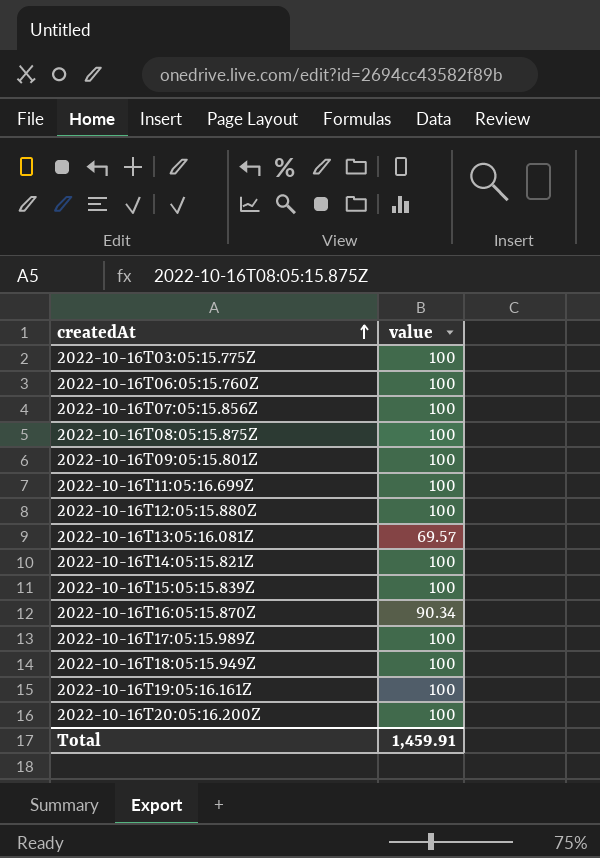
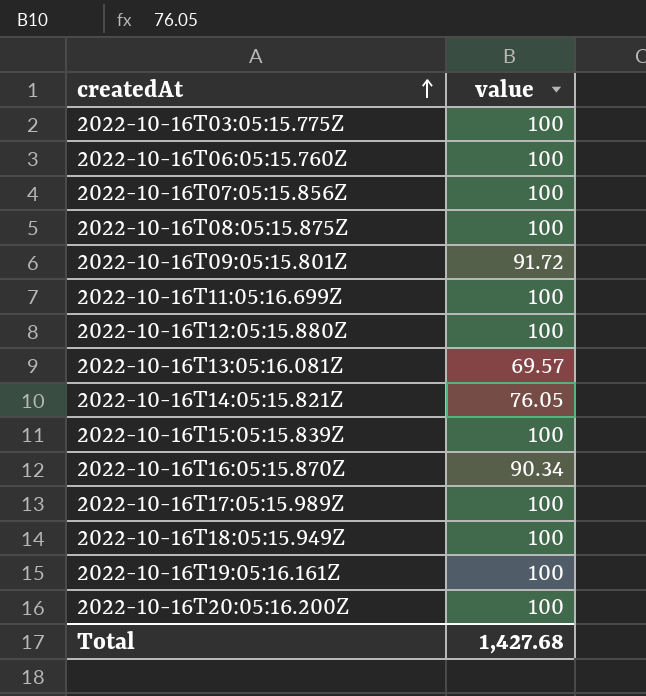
2022-10-16T09:05:15.801Z | value: 100 -> 91.72
2022-10-16T14:05:15.821Z | value: 100 -> 76.05
Total | value: 1,459.91 -> 1,427.68

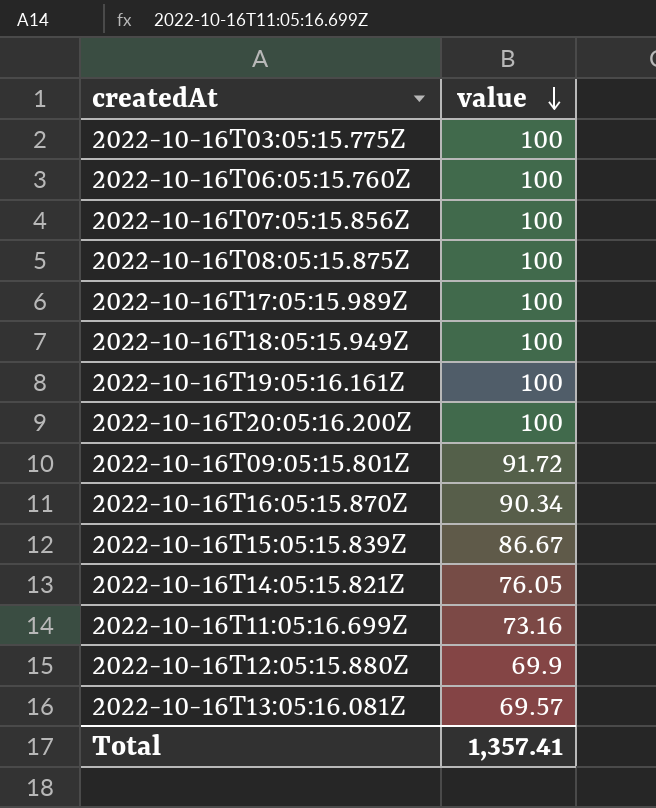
row order: createdAt ascending -> value descending
2022-10-16T15:05:15.839Z | value: 100 -> 86.67
2022-10-16T11:05:16.699Z | value: 100 -> 73.16
2022-10-16T12:05:15.880Z | value: 100 -> 69.9
Total | value: 1,427.68 -> 1,357.41

